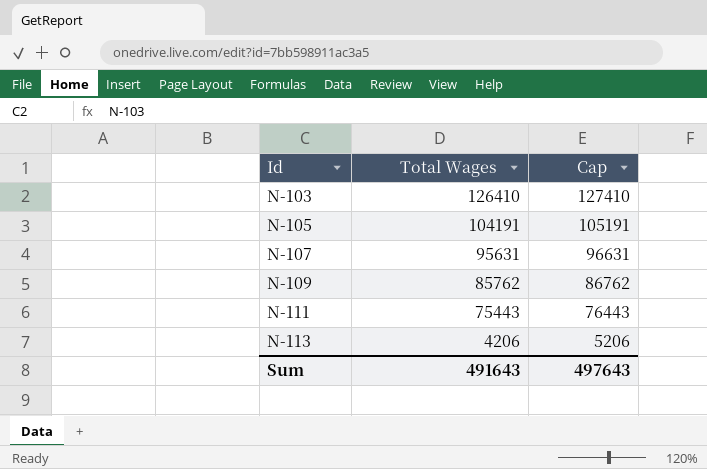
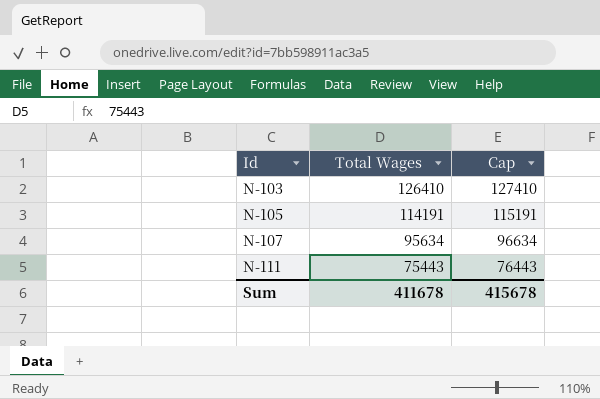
row N-109: 85762 | 86762 -> none
row N-113: 4206 | 5206 -> none
N-105 | Total Wages: 104191 -> 114191
N-105 | Cap: 105191 -> 115191
N-107 | Total Wages: 95631 -> 95634
N-107 | Cap: 96631 -> 96634
Sum | Total Wages: 491643 -> 411678
Sum | Cap: 497643 -> 415678

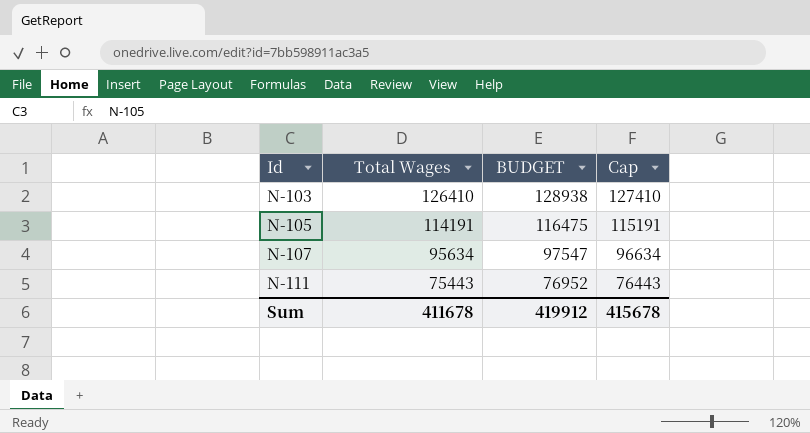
column BUDGET | formula: none -> [Total Wages] * 1.02

